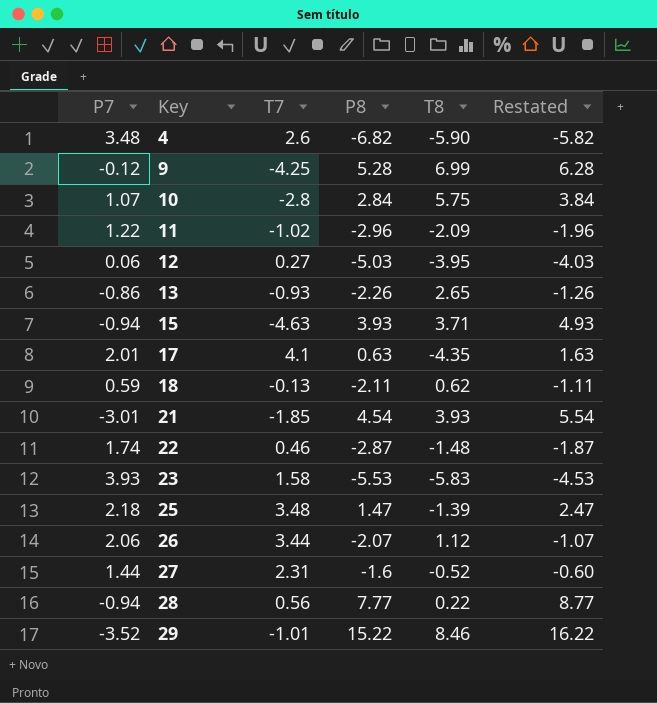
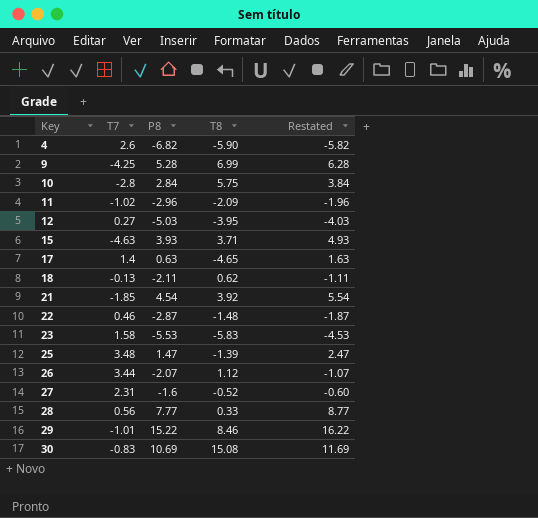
column P7 | position: 1 -> none
row 13: -0.86 | -0.93 | -2.26 | 2.65 | -1.26 -> none
17 | T7: 4.1 -> 1.4
17 | T8: -4.35 -> -4.65
21 | T8: 3.93 -> 3.92
28 | T8: 0.22 -> 0.33
row 30: none -> -0.83 | 10.69 | 15.08 | 11.69

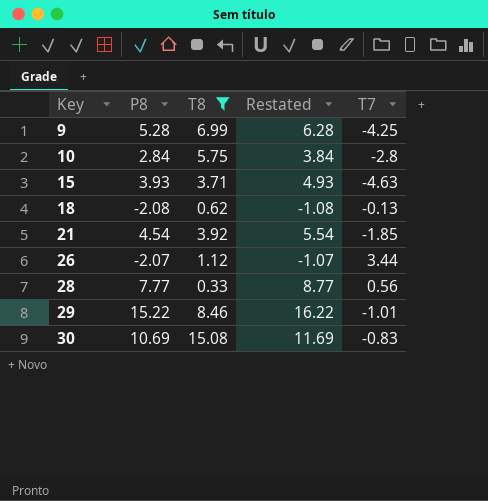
filter: none -> T8 >= 0.33
column T7 | position: 2 -> 5
18 | P8: -2.11 -> -2.08
18 | Restated: -1.11 -> -1.08

